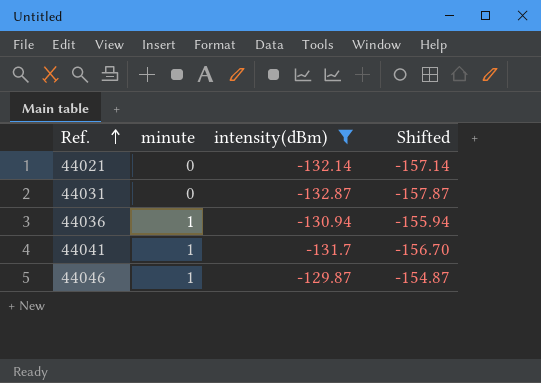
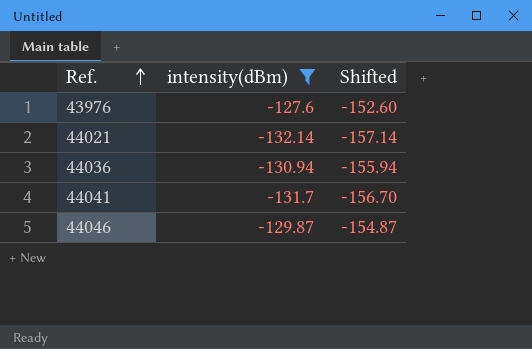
column minute | position: 2 -> none
row 44031: 0 | -132.87 | -157.87 -> none
row 43976: none -> -127.6 | -152.60

